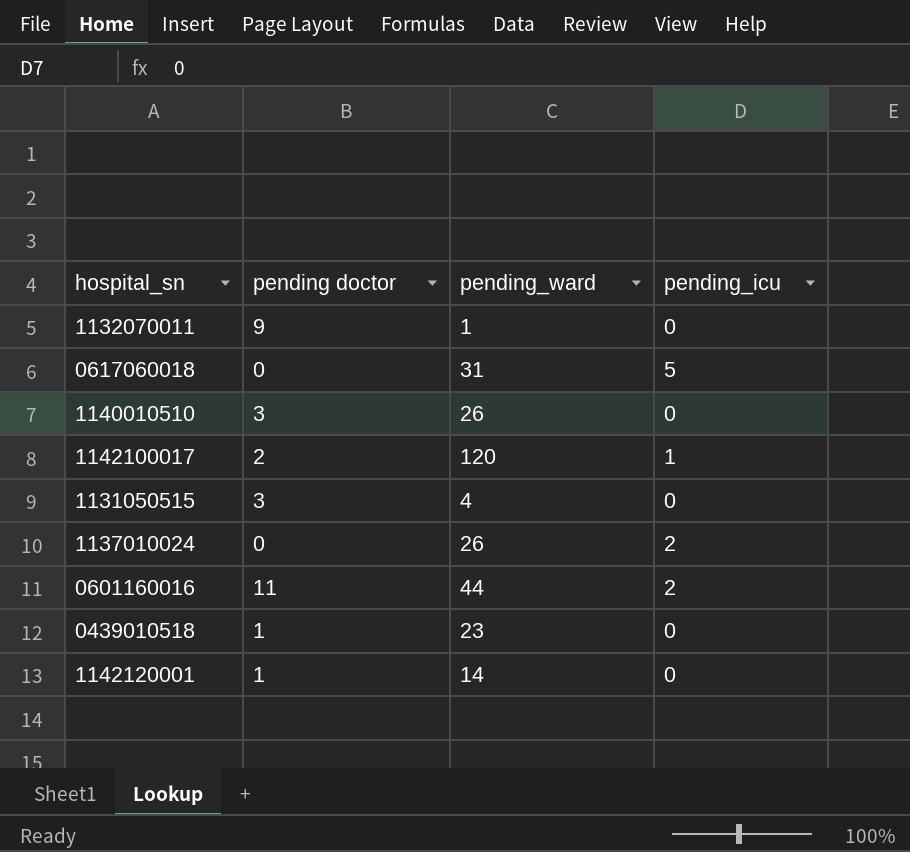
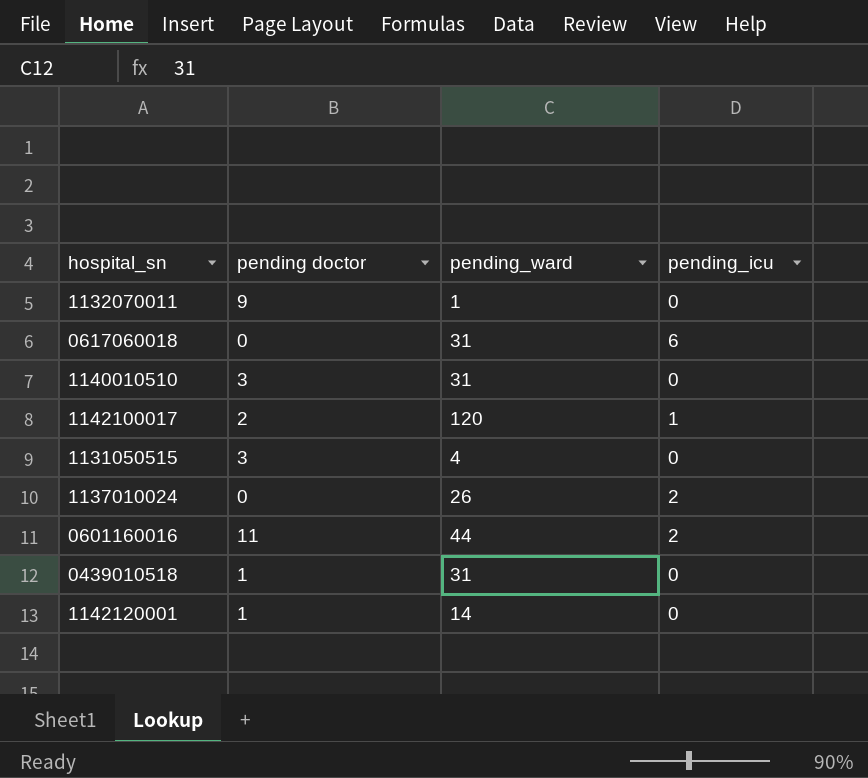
0617060018 | pending_icu: 5 -> 6
1140010510 | pending_ward: 26 -> 31
0439010518 | pending_ward: 23 -> 31

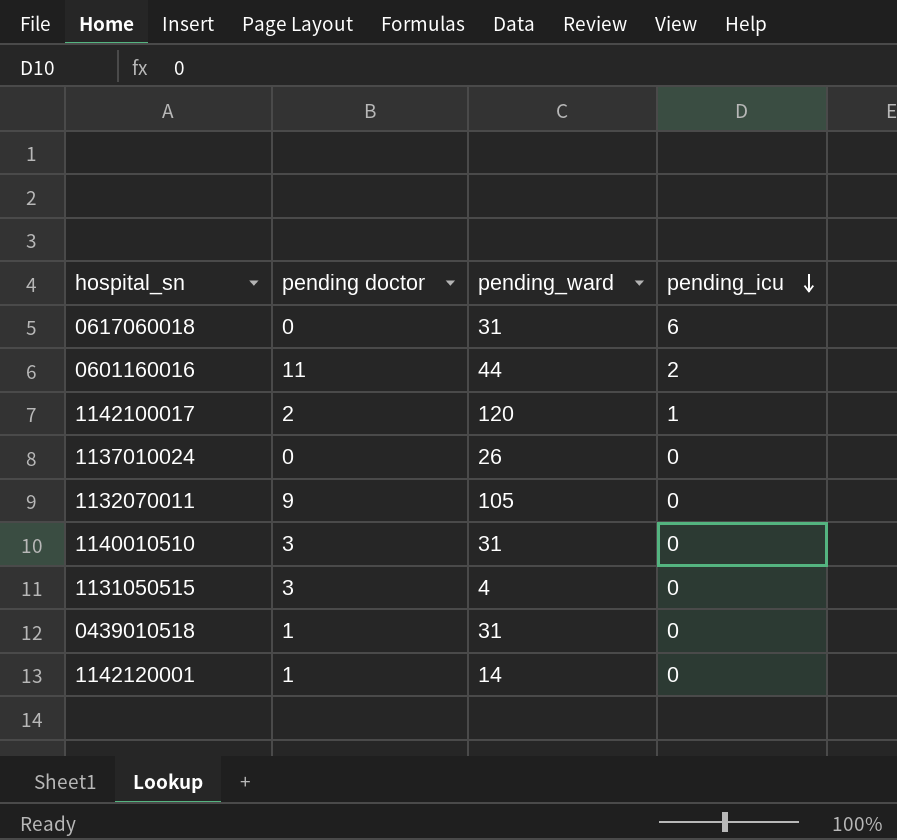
row order: none -> pending_icu descending
1137010024 | pending_icu: 2 -> 0
1132070011 | pending_ward: 1 -> 105

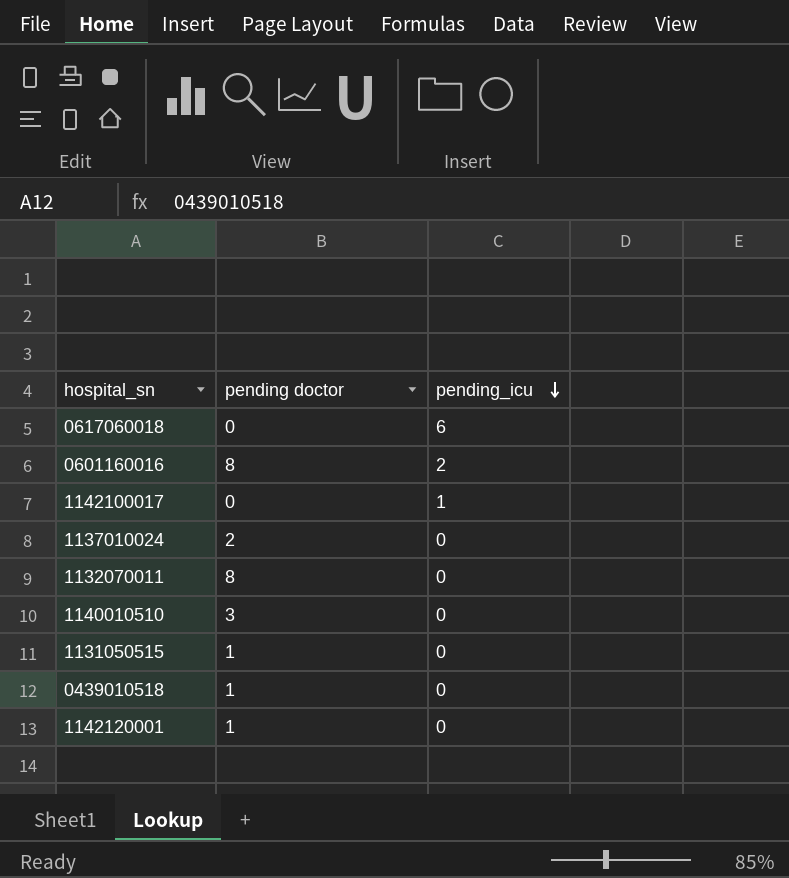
column pending_ward | position: 3 -> none
0601160016 | pending doctor: 11 -> 8
1142100017 | pending doctor: 2 -> 0
1137010024 | pending doctor: 0 -> 2
1132070011 | pending doctor: 9 -> 8
1131050515 | pending doctor: 3 -> 1

